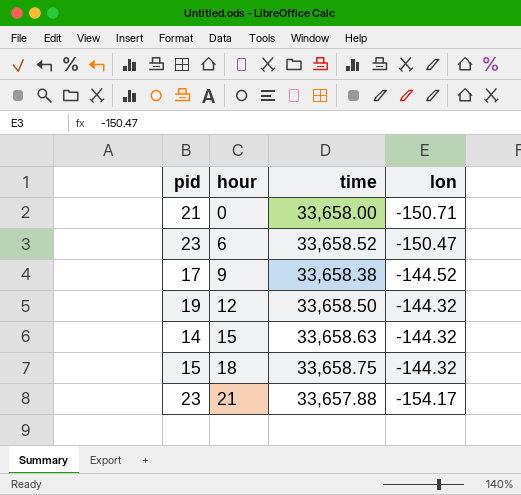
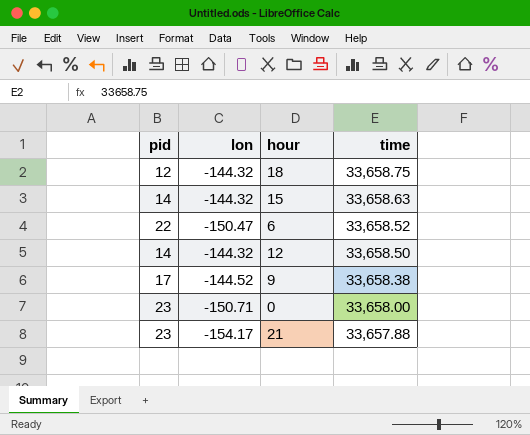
row order: hour ascending -> time descending
column lon | position: 4 -> 2
18 | pid: 15 -> 12
6 | pid: 23 -> 22
12 | pid: 19 -> 14
0 | pid: 21 -> 23

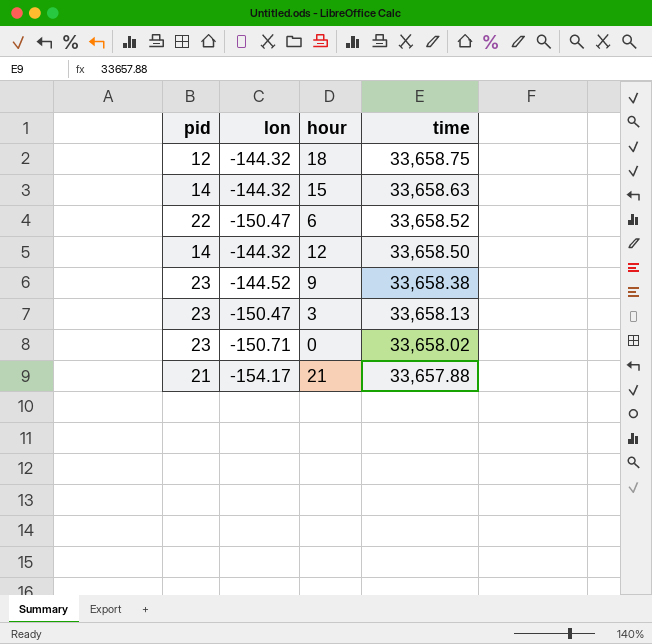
9 | pid: 17 -> 23
row 3: none -> 23 | -150.47 | 33,658.13
0 | time: 33,658.00 -> 33,658.02
21 | pid: 23 -> 21

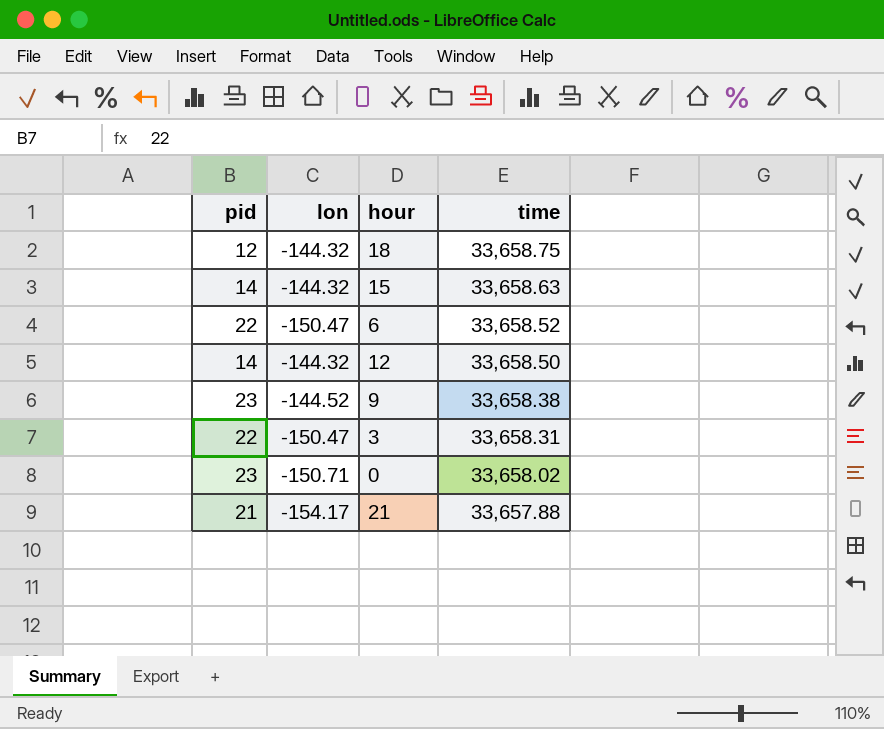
3 | pid: 23 -> 22
3 | time: 33,658.13 -> 33,658.31

